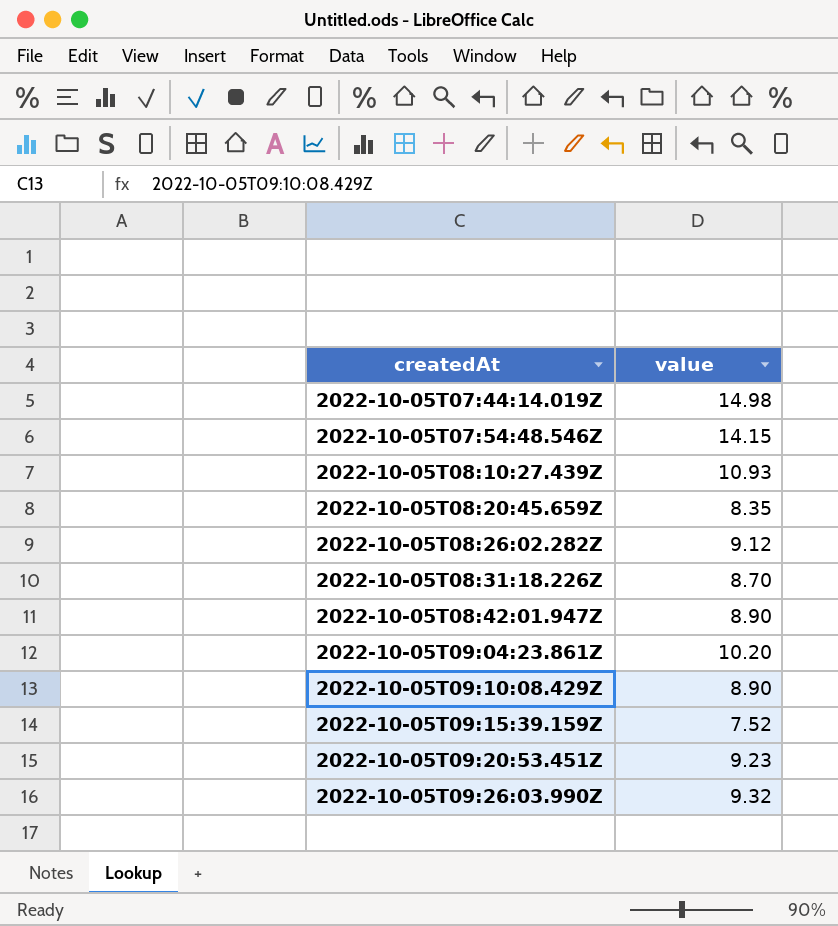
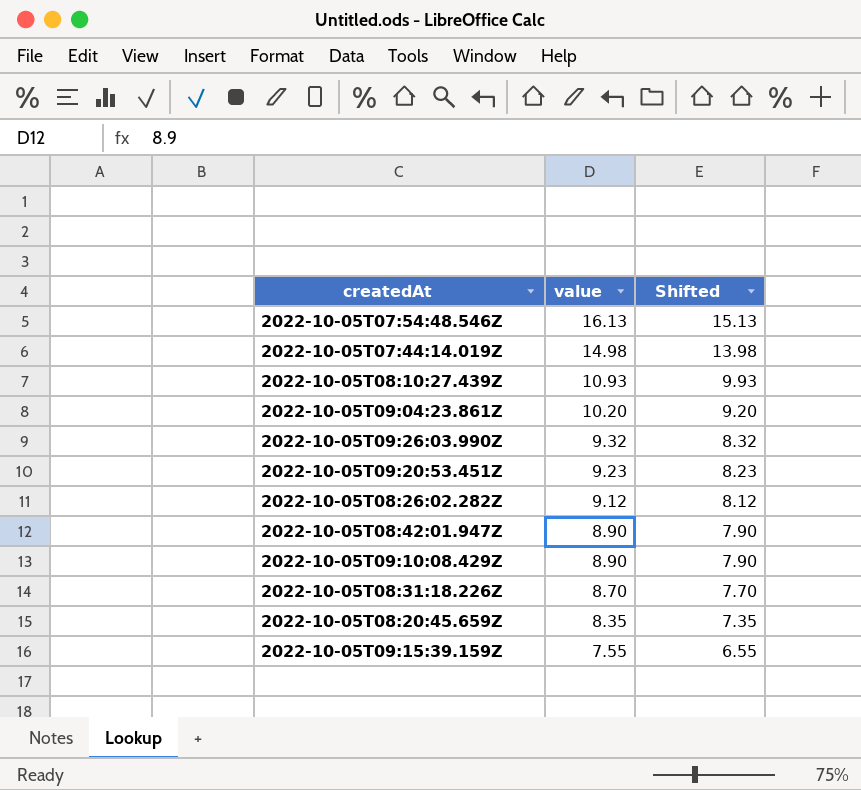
row order: createdAt ascending -> value descending
column Shifted | formula: none -> [value] - 1
2022-10-05T07:54:48.546Z | value: 14.15 -> 16.13
2022-10-05T09:15:39.159Z | value: 7.52 -> 7.55

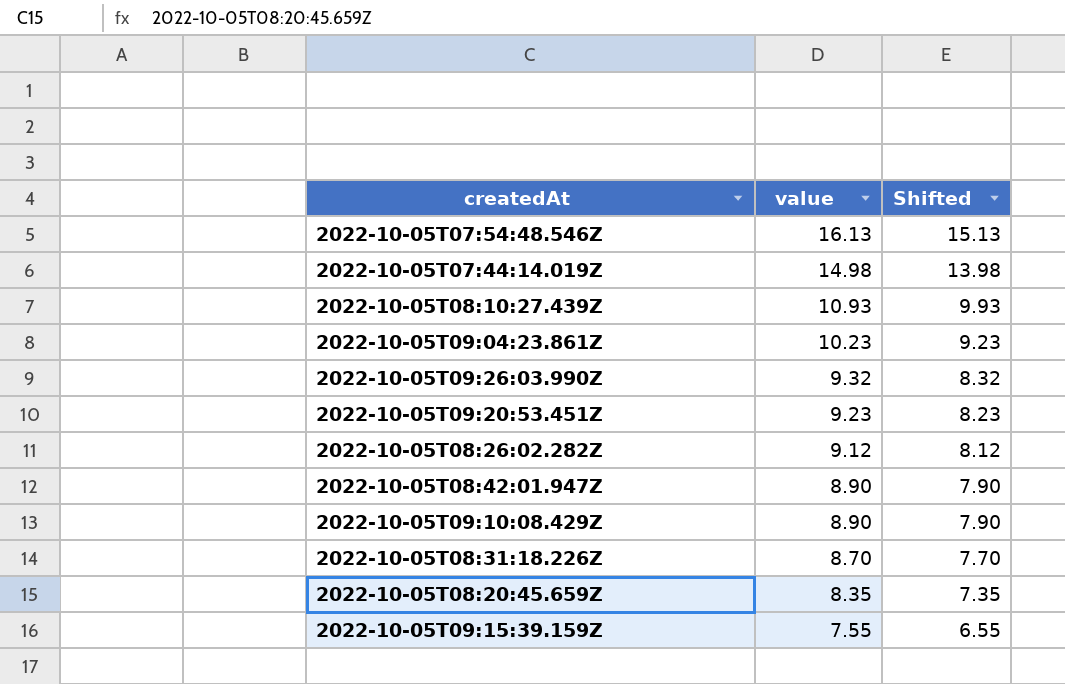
2022-10-05T09:04:23.861Z | value: 10.20 -> 10.23
2022-10-05T09:04:23.861Z | Shifted: 9.20 -> 9.23

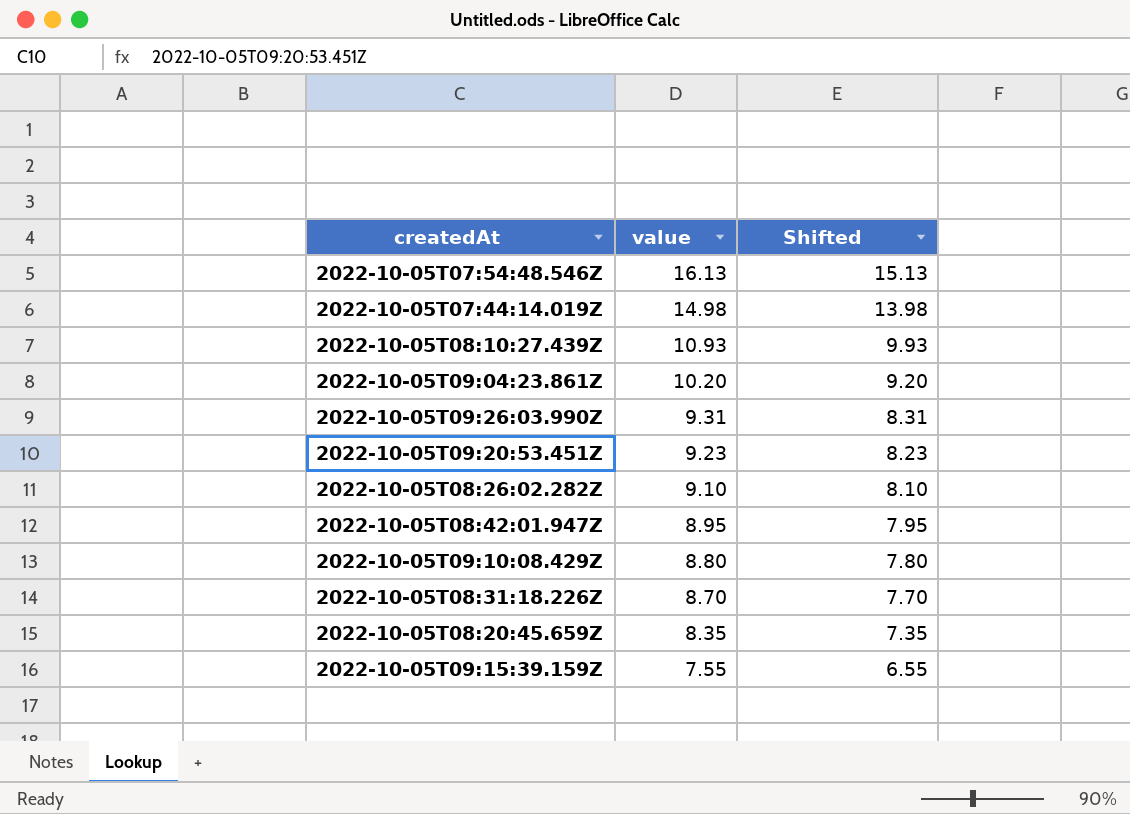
2022-10-05T09:04:23.861Z | value: 10.23 -> 10.20
2022-10-05T09:04:23.861Z | Shifted: 9.23 -> 9.20
2022-10-05T09:26:03.990Z | value: 9.32 -> 9.31
2022-10-05T09:26:03.990Z | Shifted: 8.32 -> 8.31
2022-10-05T08:26:02.282Z | value: 9.12 -> 9.10
2022-10-05T08:26:02.282Z | Shifted: 8.12 -> 8.10
2022-10-05T08:42:01.947Z | value: 8.90 -> 8.95
2022-10-05T08:42:01.947Z | Shifted: 7.90 -> 7.95
2022-10-05T09:10:08.429Z | value: 8.90 -> 8.80
2022-10-05T09:10:08.429Z | Shifted: 7.90 -> 7.80

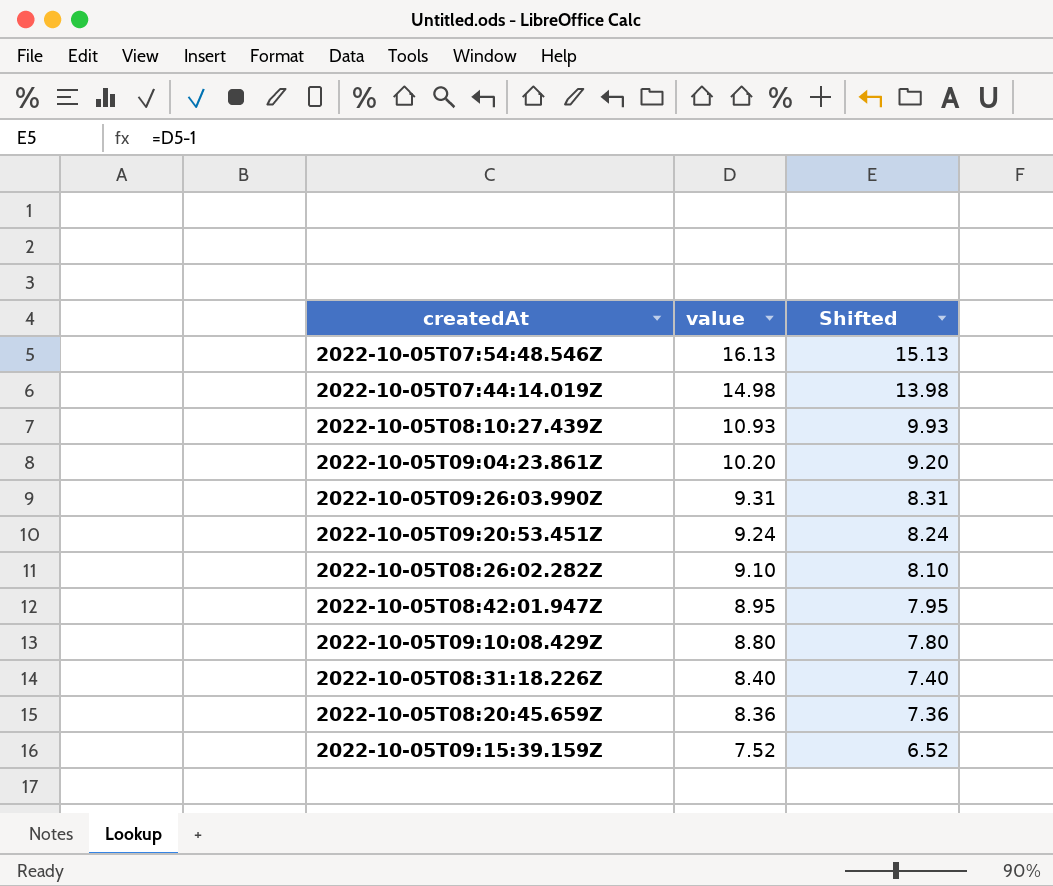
2022-10-05T09:20:53.451Z | value: 9.23 -> 9.24
2022-10-05T09:20:53.451Z | Shifted: 8.23 -> 8.24
2022-10-05T08:31:18.226Z | value: 8.70 -> 8.40
2022-10-05T08:31:18.226Z | Shifted: 7.70 -> 7.40
2022-10-05T08:20:45.659Z | value: 8.35 -> 8.36
2022-10-05T08:20:45.659Z | Shifted: 7.35 -> 7.36
2022-10-05T09:15:39.159Z | value: 7.55 -> 7.52
2022-10-05T09:15:39.159Z | Shifted: 6.55 -> 6.52

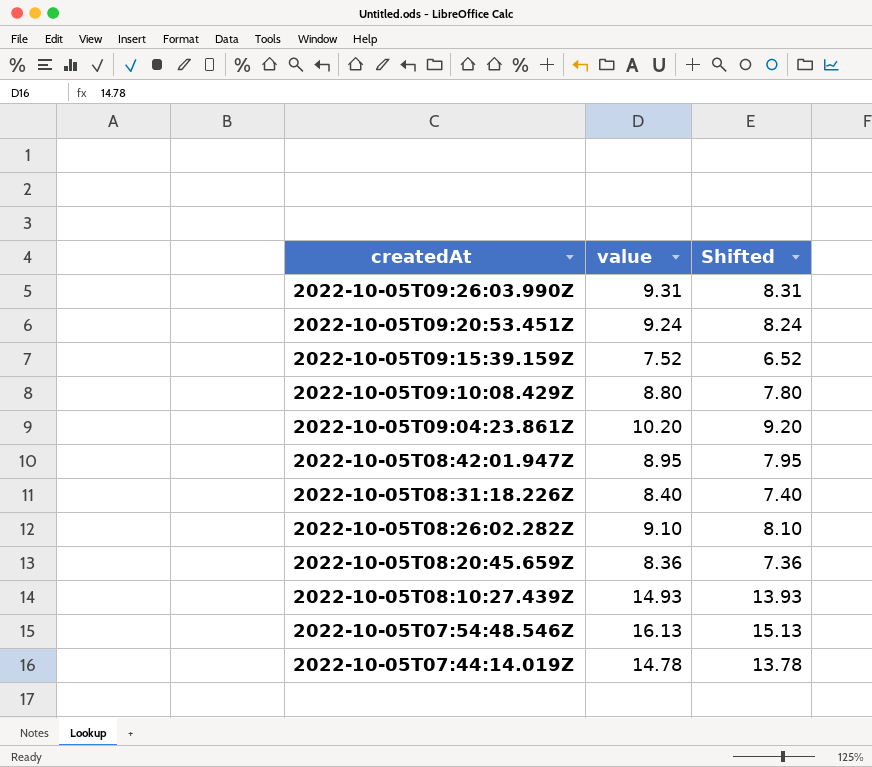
row order: value descending -> createdAt descending
2022-10-05T08:10:27.439Z | value: 10.93 -> 14.93
2022-10-05T08:10:27.439Z | Shifted: 9.93 -> 13.93
2022-10-05T07:44:14.019Z | value: 14.98 -> 14.78
2022-10-05T07:44:14.019Z | Shifted: 13.98 -> 13.78

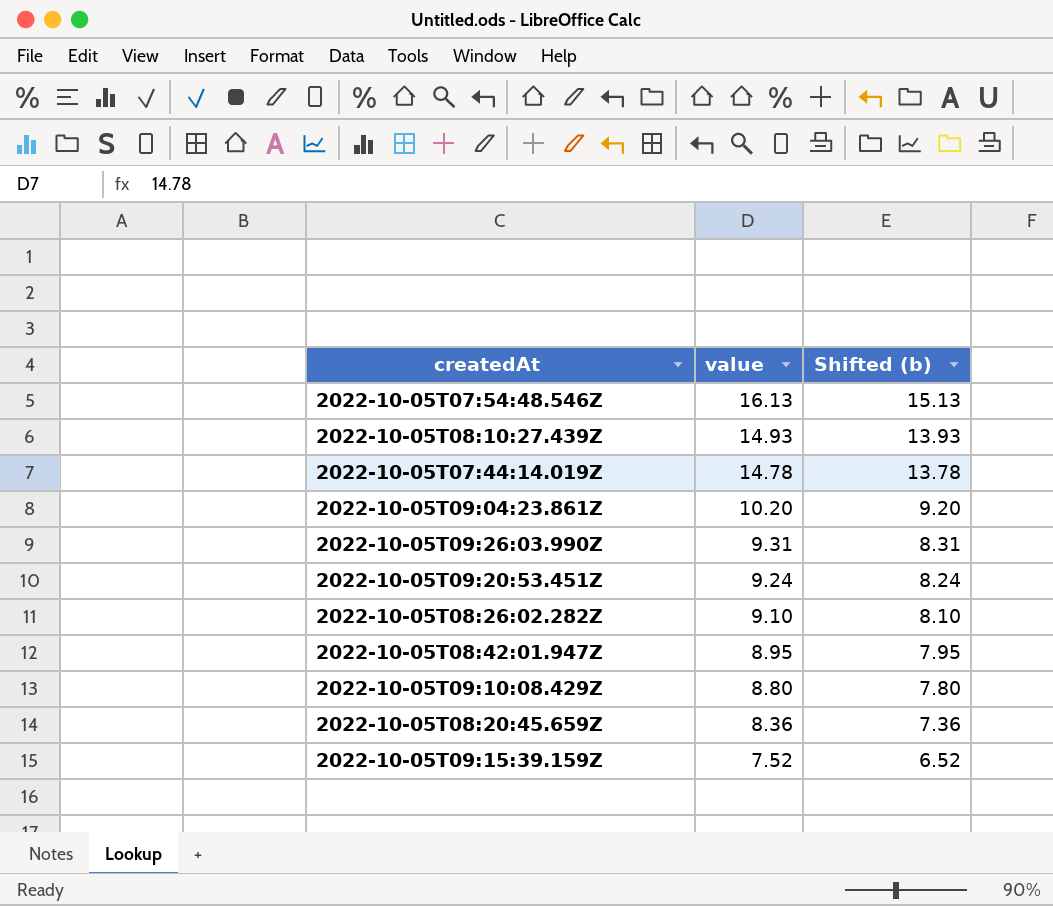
row order: createdAt descending -> value descending
column name: Shifted -> Shifted (b)
row 2022-10-05T08:31:18.226Z: 8.40 | 7.40 -> none

